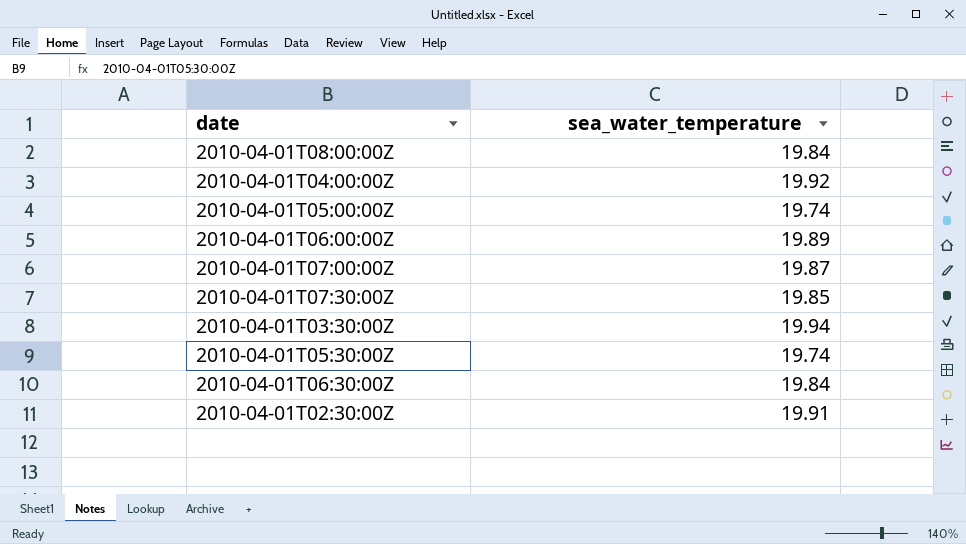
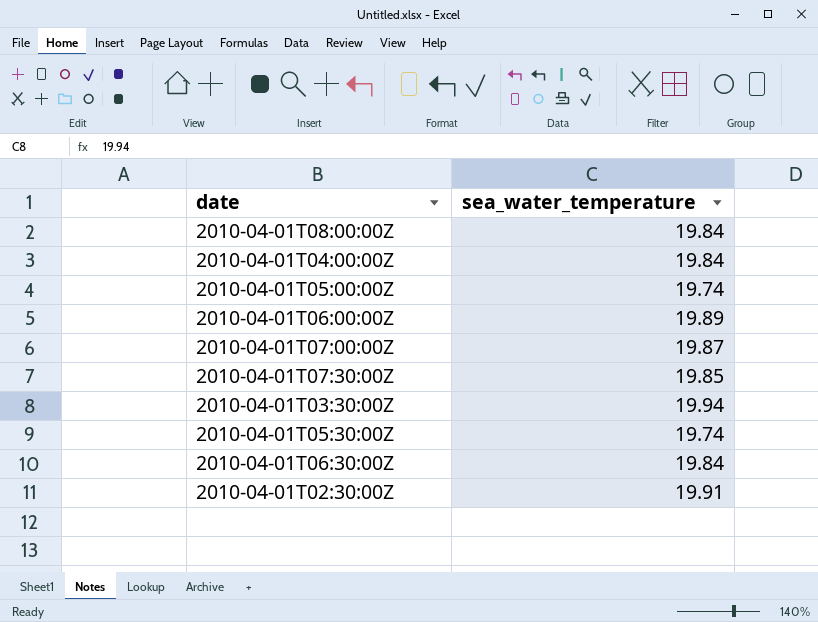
2010-04-01T04:00:00Z | sea_water_temperature: 19.92 -> 19.84

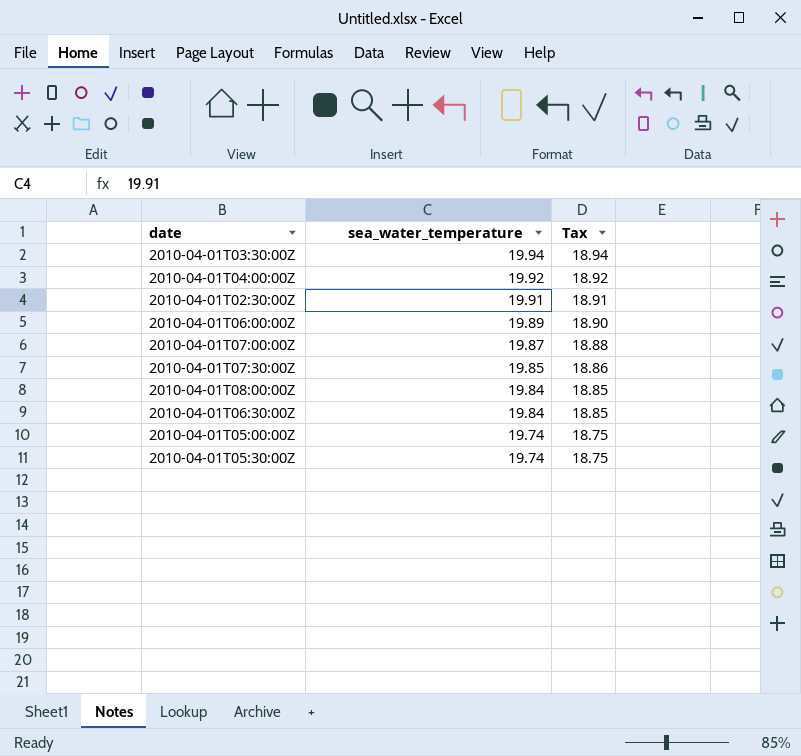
row order: none -> sea_water_temperature descending
column Tax | formula: none -> [sea_water_temperature] * 0.95
2010-04-01T04:00:00Z | sea_water_temperature: 19.84 -> 19.92

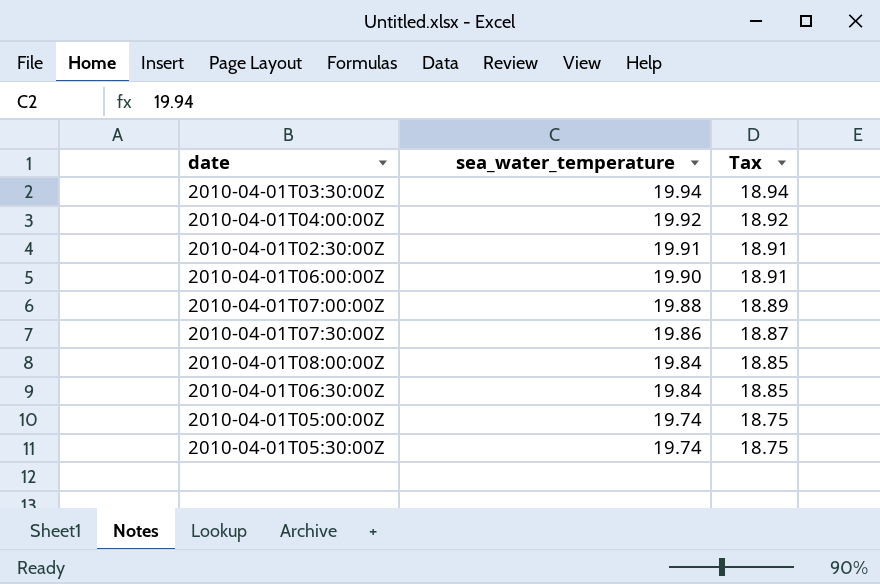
2010-04-01T06:00:00Z | sea_water_temperature: 19.89 -> 19.90
2010-04-01T06:00:00Z | Tax: 18.90 -> 18.91
2010-04-01T07:00:00Z | sea_water_temperature: 19.87 -> 19.88
2010-04-01T07:00:00Z | Tax: 18.88 -> 18.89
2010-04-01T07:30:00Z | sea_water_temperature: 19.85 -> 19.86
2010-04-01T07:30:00Z | Tax: 18.86 -> 18.87

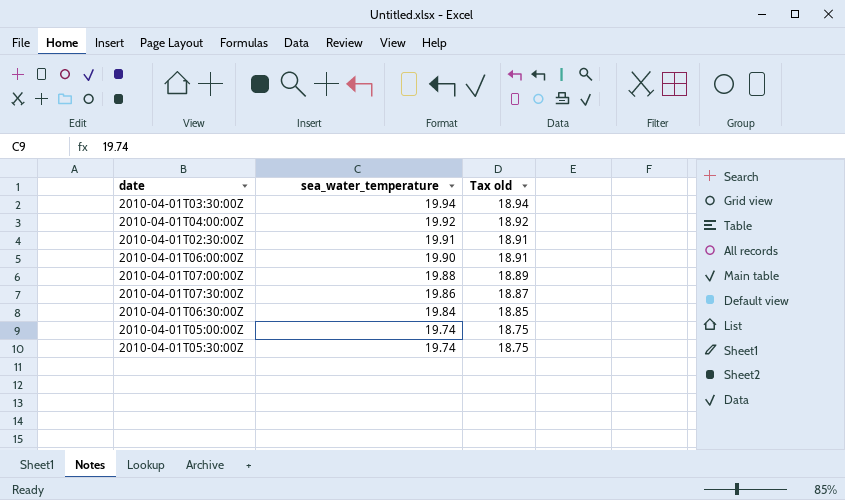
column name: Tax -> Tax old
row 2010-04-01T08:00:00Z: 19.84 | 18.85 -> none

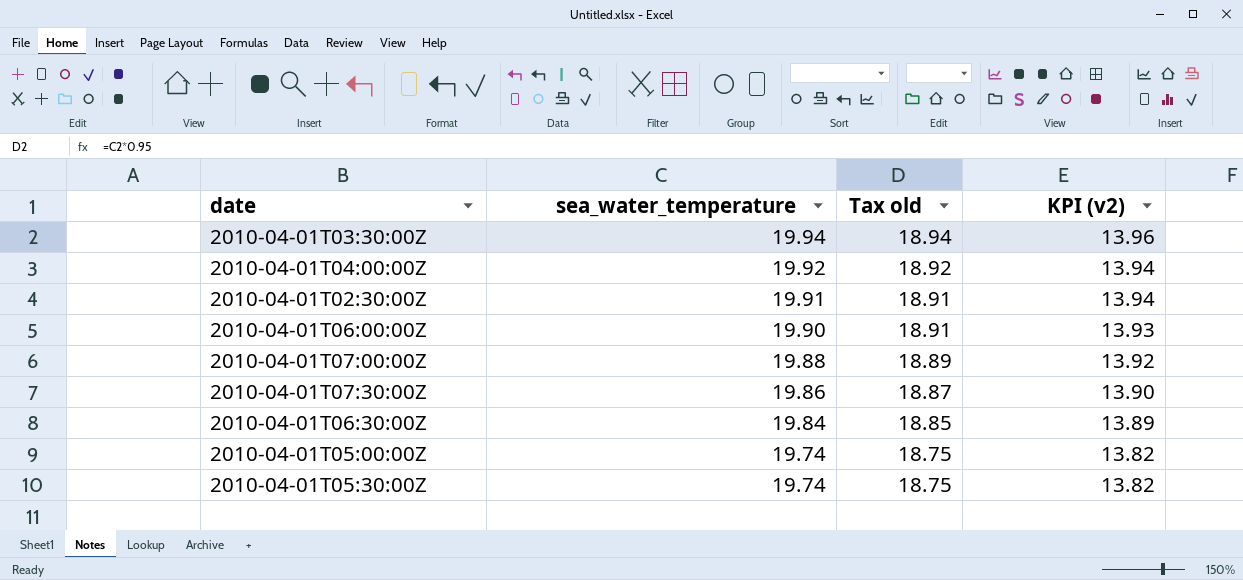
column KPI (v2) | formula: none -> [sea_water_temperature] * 0.7

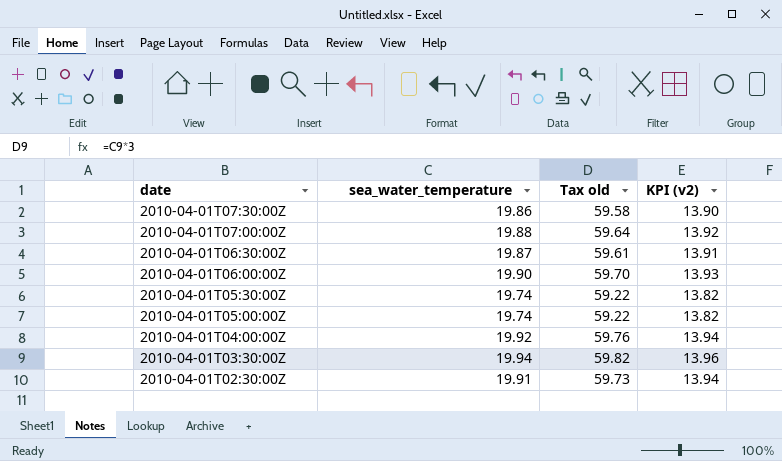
row order: sea_water_temperature descending -> date descending
column Tax old | formula: [sea_water_temperature] * 0.95 -> [sea_water_temperature] * 3
2010-04-01T06:30:00Z | sea_water_temperature: 19.84 -> 19.87
2010-04-01T06:30:00Z | KPI (v2): 13.89 -> 13.91

